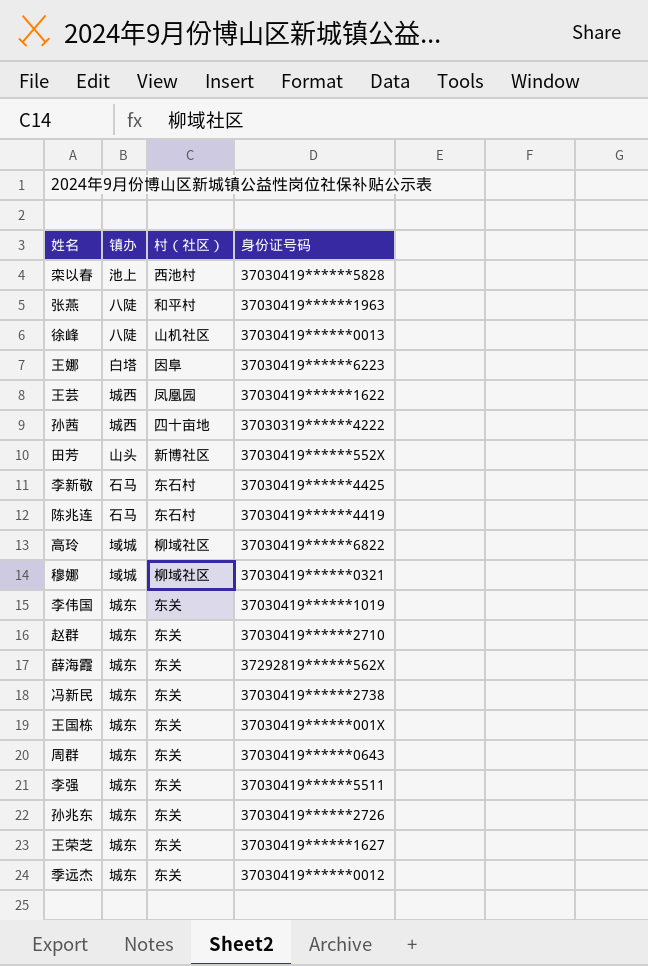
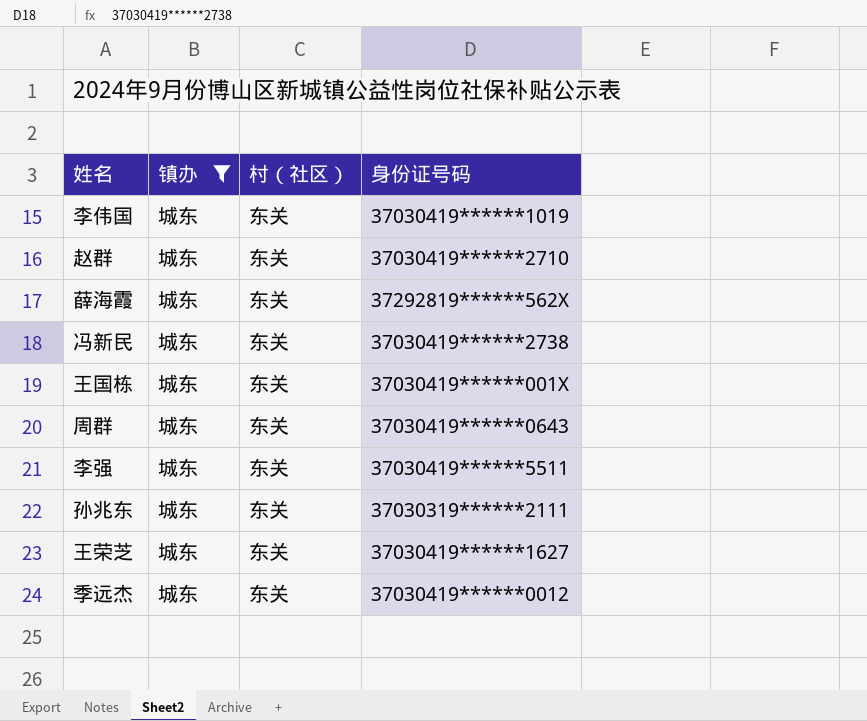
filter: none -> 镇办 = 城东
孙兆东 | 身份证号码: 37030419******2726 -> 37030319******2111

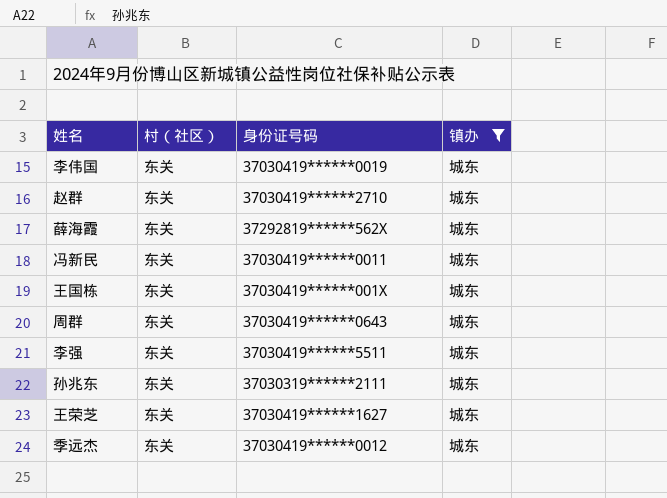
column 镇办 | position: 2 -> 4
李伟国 | 身份证号码: 37030419******1019 -> 37030419******0019
冯新民 | 身份证号码: 37030419******2738 -> 37030419******0011

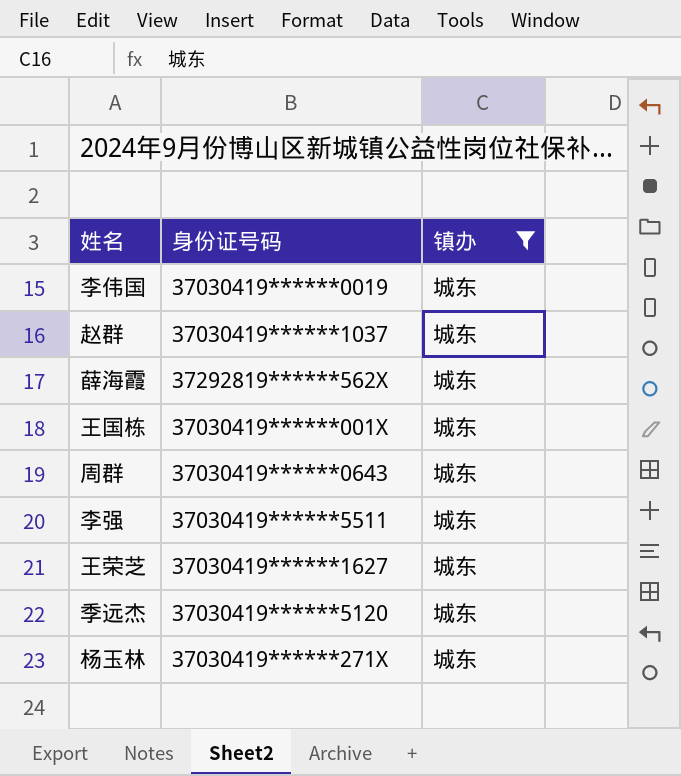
column 村（社区） | position: 2 -> none
row 冯新民: 东关 | 37030419******0011 | 城东 -> none
row 孙兆东: 东关 | 37030319******2111 | 城东 -> none
赵群 | 身份证号码: 37030419******2710 -> 37030419******1037
季远杰 | 身份证号码: 37030419******0012 -> 37030419******5120
row 杨玉林: none -> 37030419******271X | 城东

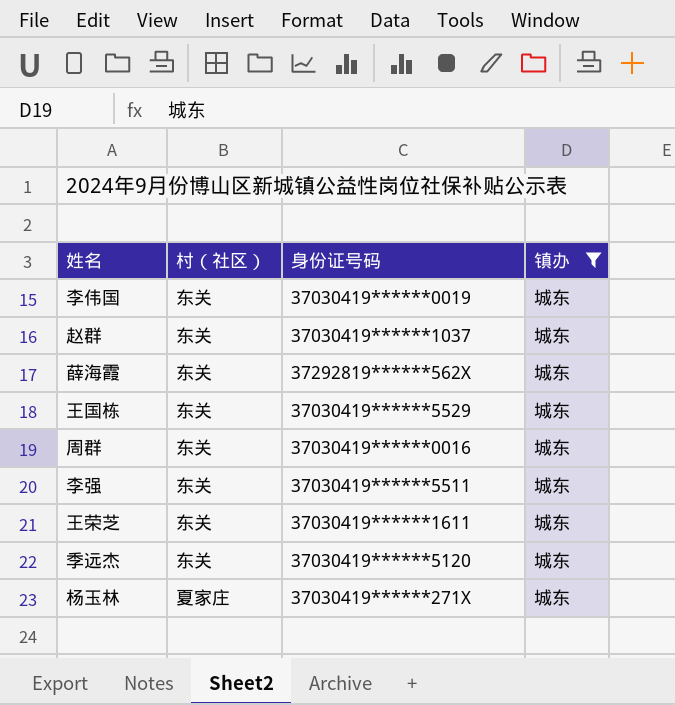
column 村（社区） | position: none -> 2
王国栋 | 身份证号码: 37030419******001X -> 37030419******5529
周群 | 身份证号码: 37030419******0643 -> 37030419******0016
王荣芝 | 身份证号码: 37030419******1627 -> 37030419******1611

